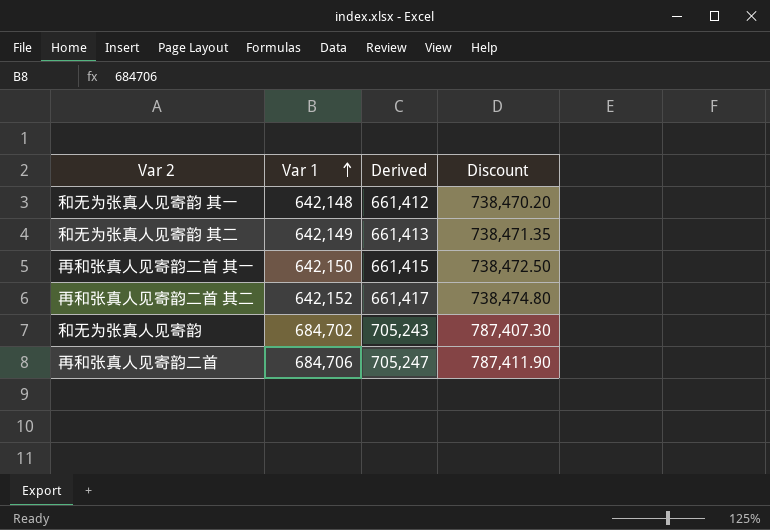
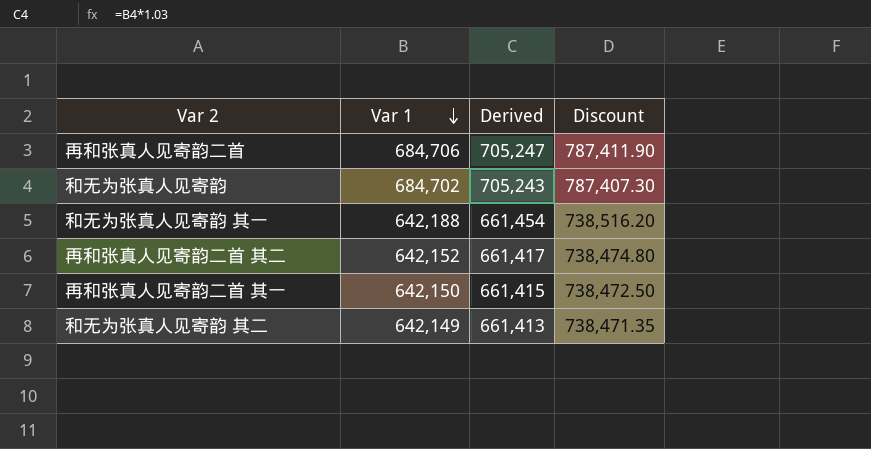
row order: Var 1 ascending -> Var 1 descending
和无为张真人见寄韵 其一 | Var 1: 642,148 -> 642,188
和无为张真人见寄韵 其一 | Derived: 661,412 -> 661,454
和无为张真人见寄韵 其一 | Discount: 738,470.20 -> 738,516.20

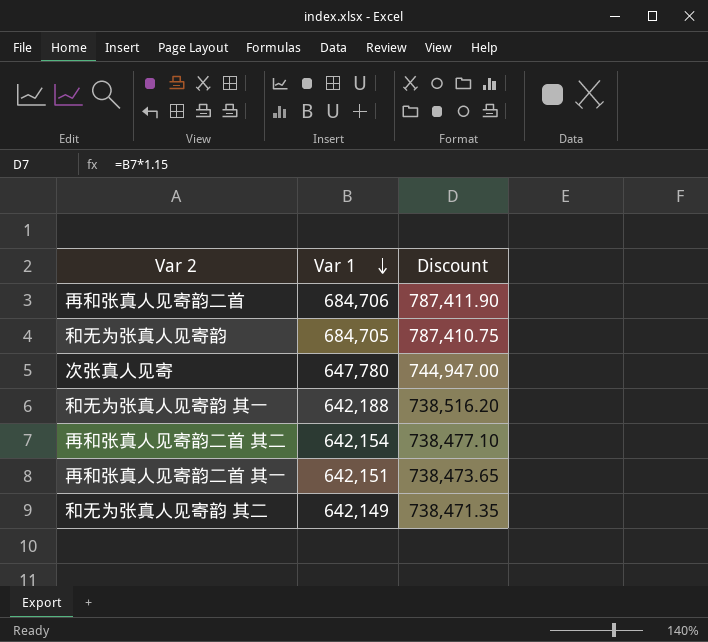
column Derived | formula: [Var 1] * 1.03 -> none
和无为张真人见寄韵 | Var 1: 684,702 -> 684,705
和无为张真人见寄韵 | Discount: 787,407.30 -> 787,410.75
row 次张真人见寄: none -> 647,780 | 744,947.00
再和张真人见寄韵二首 其二 | Var 1: 642,152 -> 642,154
再和张真人见寄韵二首 其二 | Discount: 738,474.80 -> 738,477.10
再和张真人见寄韵二首 其一 | Var 1: 642,150 -> 642,151
再和张真人见寄韵二首 其一 | Discount: 738,472.50 -> 738,473.65

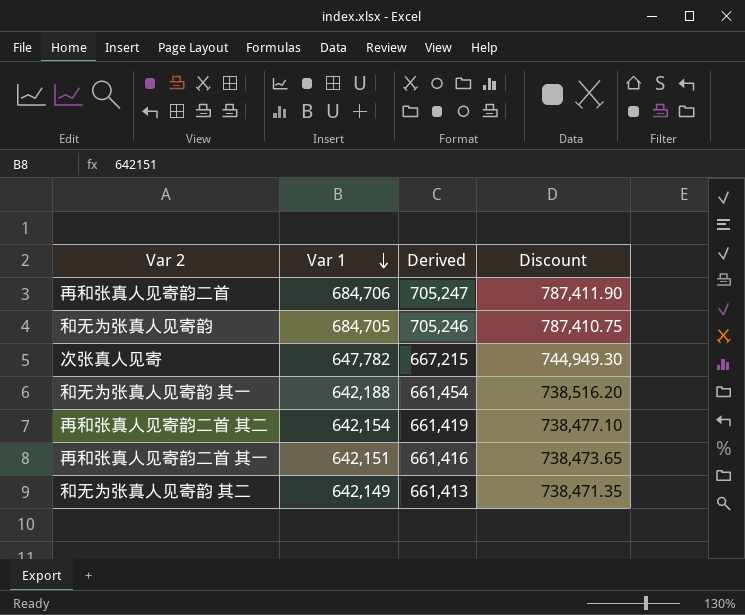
column Derived | formula: none -> [Var 1] * 1.03
次张真人见寄 | Var 1: 647,780 -> 647,782
次张真人见寄 | Discount: 744,947.00 -> 744,949.30

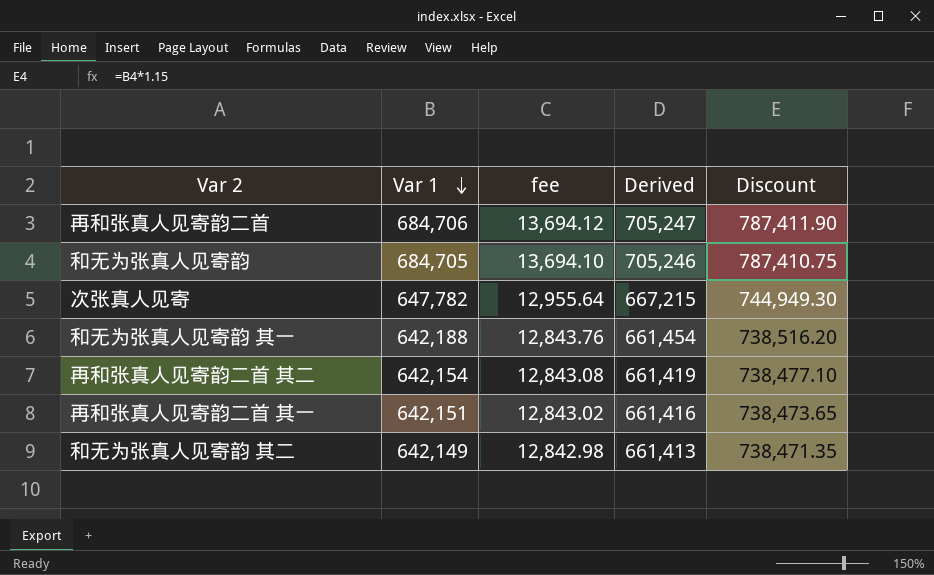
column fee | formula: none -> [Var 1] * 0.02

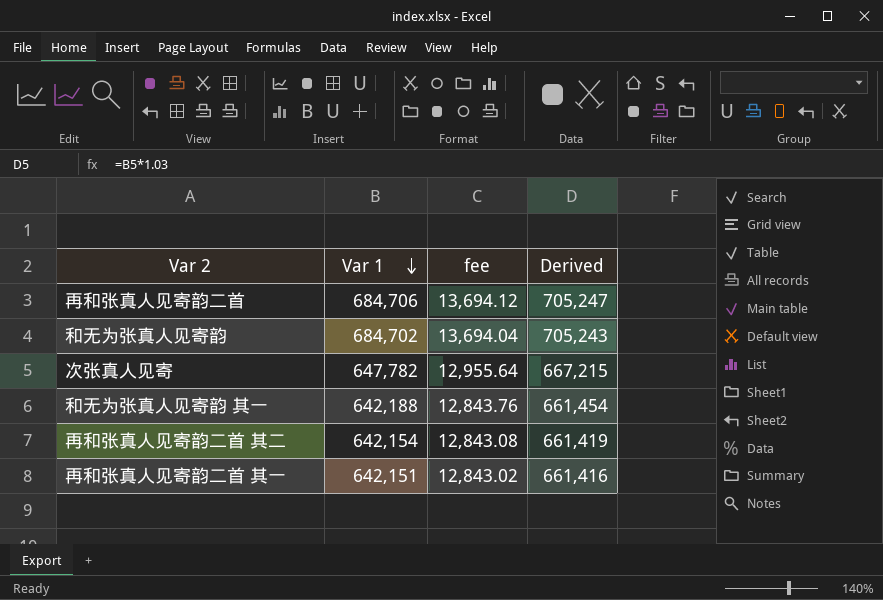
column Discount | formula: [Var 1] * 1.15 -> none
row 和无为张真人见寄韵 其二: 642,149 | 12,842.98 | 661,413 | 738,471.35 -> none
和无为张真人见寄韵 | Var 1: 684,705 -> 684,702
和无为张真人见寄韵 | fee: 13,694.10 -> 13,694.04
和无为张真人见寄韵 | Derived: 705,246 -> 705,243

